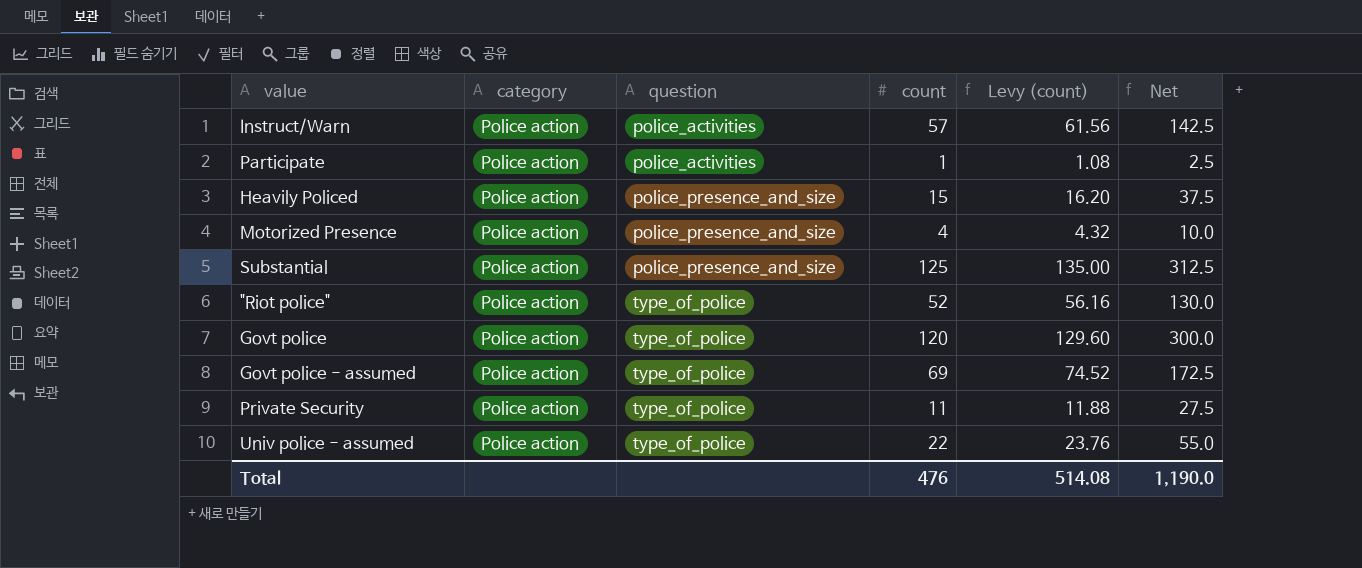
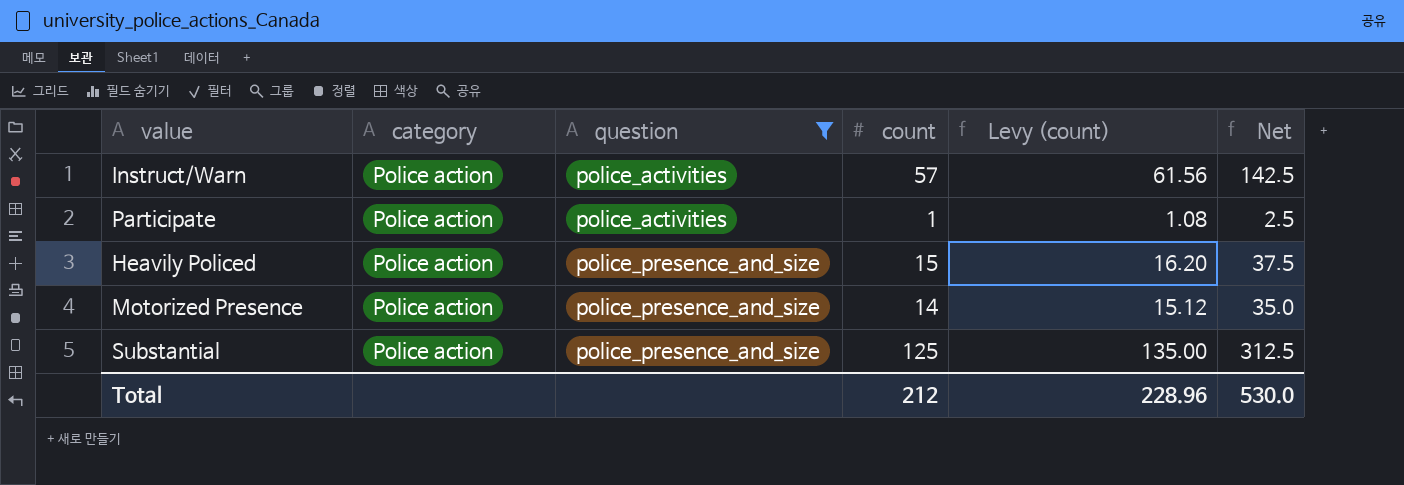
filter: none -> question != type_of_police
Motorized Presence | count: 4 -> 14
Motorized Presence | Levy (count): 4.32 -> 15.12
Motorized Presence | Net: 10.0 -> 35.0
Total | count: 476 -> 212
Total | Levy (count): 514.08 -> 228.96
Total | Net: 1,190.0 -> 530.0

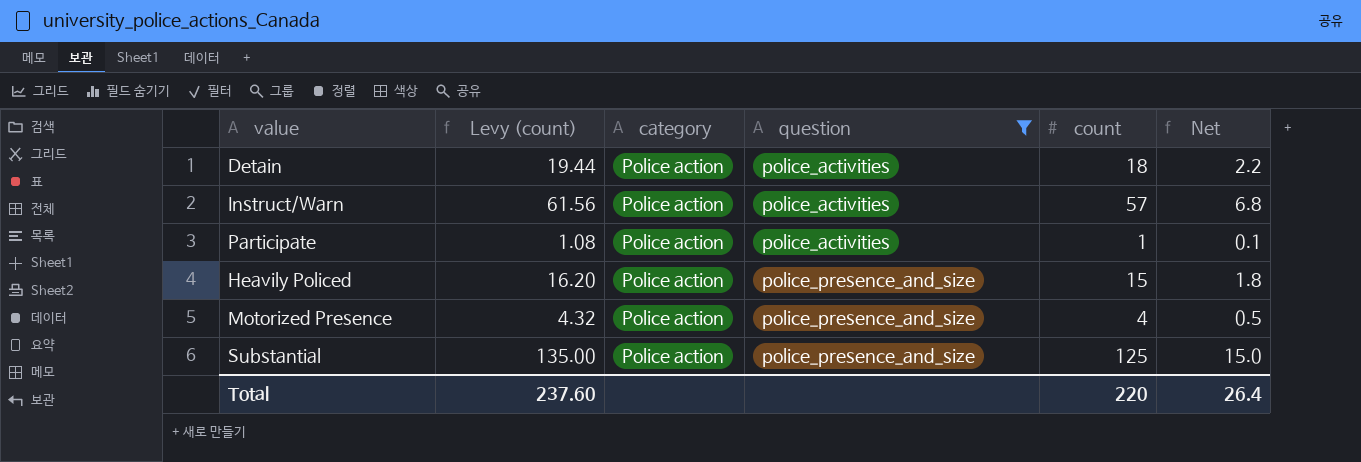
column Levy (count) | position: 5 -> 2
column Net | formula: [count] * 2.5 -> [count] * 0.12
row Detain: none -> 19.44 | Police action | police_activities | 18 | 2.2
Motorized Presence | Levy (count): 15.12 -> 4.32
Motorized Presence | count: 14 -> 4
Total | Levy (count): 228.96 -> 237.60
Total | count: 212 -> 220
Total | Net: 530.0 -> 26.4

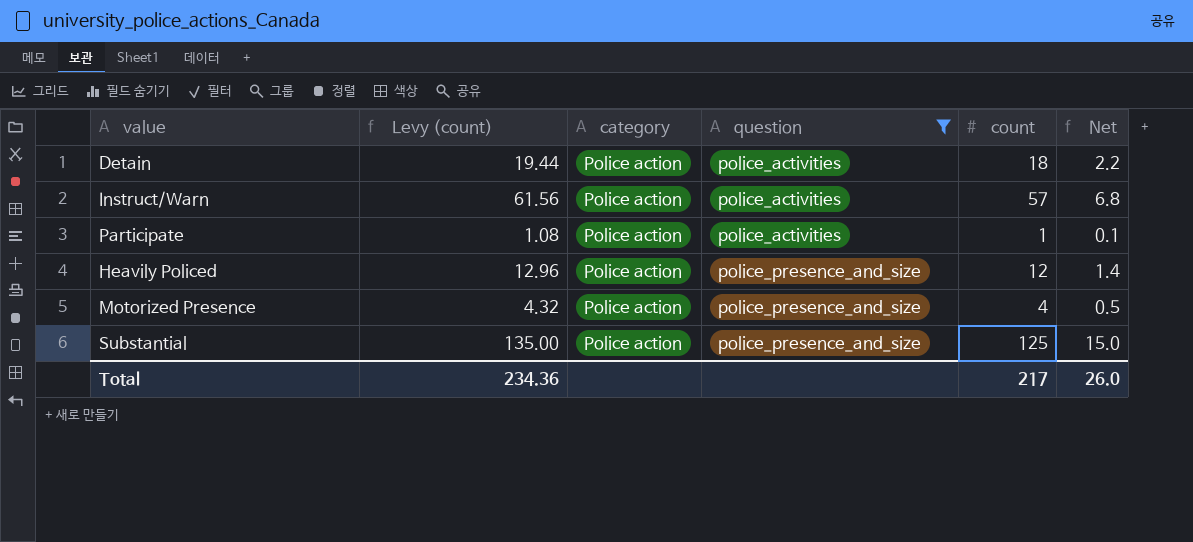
Heavily Policed | Levy (count): 16.20 -> 12.96
Heavily Policed | count: 15 -> 12
Heavily Policed | Net: 1.8 -> 1.4
Total | Levy (count): 237.60 -> 234.36
Total | count: 220 -> 217
Total | Net: 26.4 -> 26.0

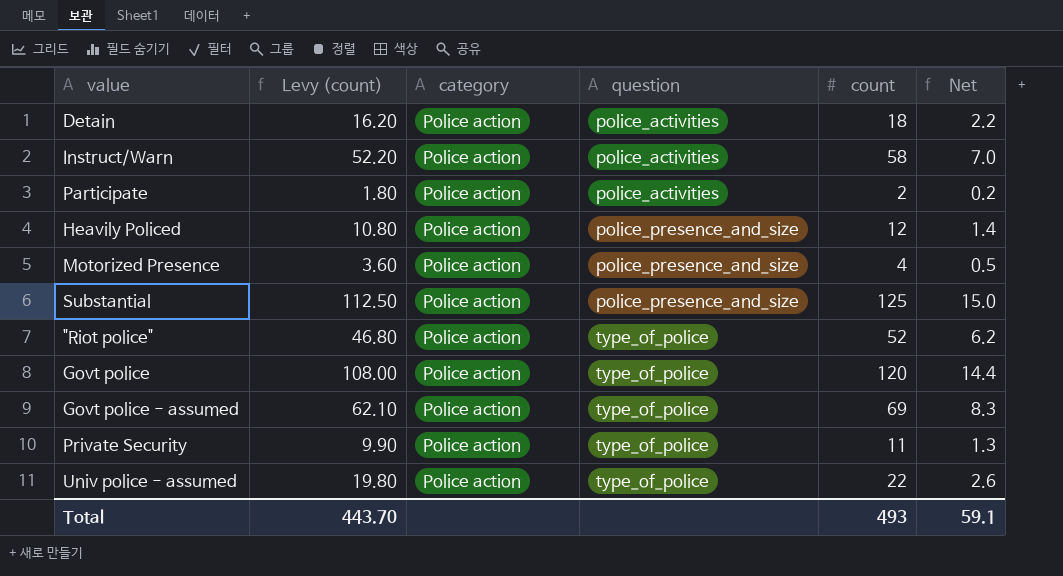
filter: question != type_of_police -> none
column Levy (count) | formula: [count] * 1.08 -> [count] * 0.9
Instruct/Warn | count: 57 -> 58
Instruct/Warn | Net: 6.8 -> 7.0
Participate | count: 1 -> 2
Participate | Net: 0.1 -> 0.2
Total | Levy (count): 234.36 -> 443.70
Total | count: 217 -> 493
Total | Net: 26.0 -> 59.1

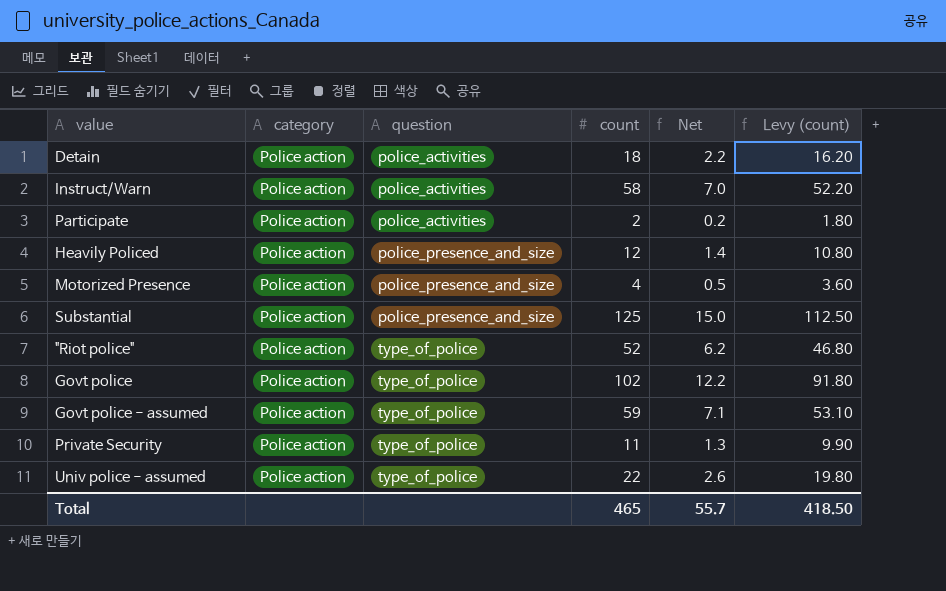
column Levy (count) | position: 2 -> 6
Govt police | count: 120 -> 102
Govt police | Net: 14.4 -> 12.2
Govt police | Levy (count): 108.00 -> 91.80
Govt police - assumed | count: 69 -> 59
Govt police - assumed | Net: 8.3 -> 7.1
Govt police - assumed | Levy (count): 62.10 -> 53.10
Total | count: 493 -> 465
Total | Net: 59.1 -> 55.7
Total | Levy (count): 443.70 -> 418.50

